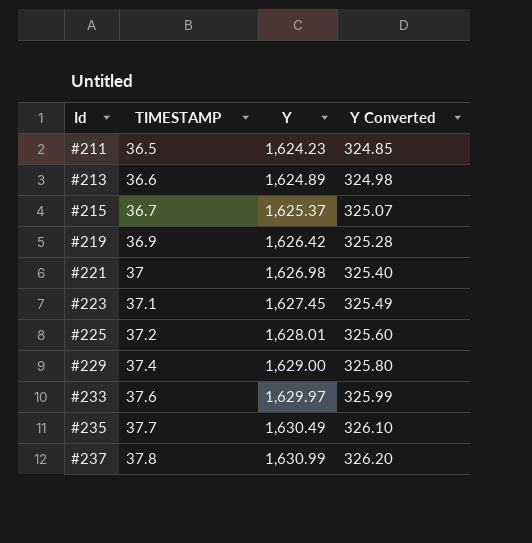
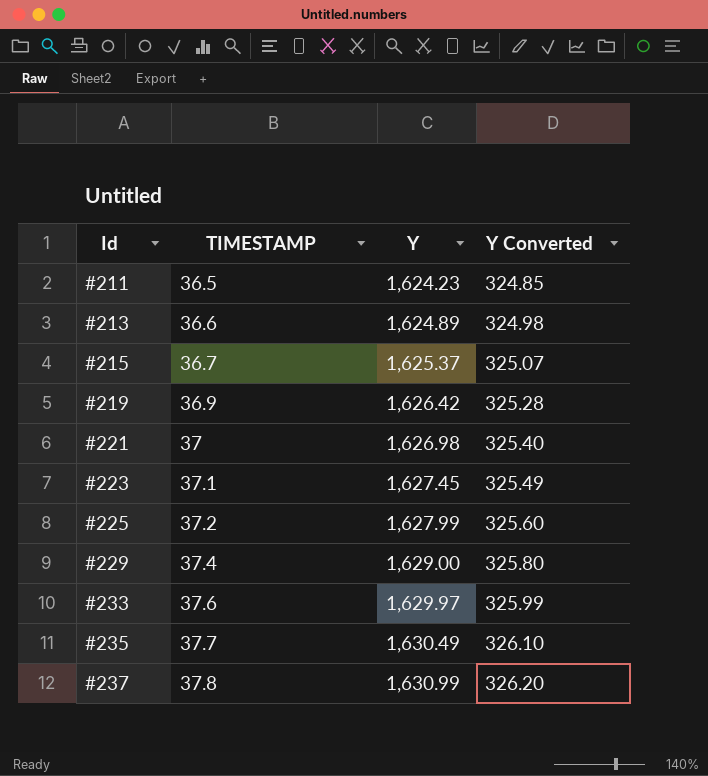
#225 | Y: 1,628.01 -> 1,627.99

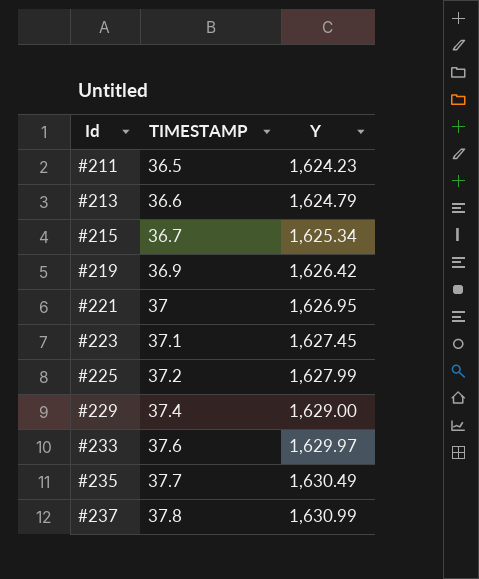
column Y Converted | formula: [Y] * 0.2 -> none
#213 | Y: 1,624.89 -> 1,624.79
#215 | Y: 1,625.37 -> 1,625.34
#221 | Y: 1,626.98 -> 1,626.95

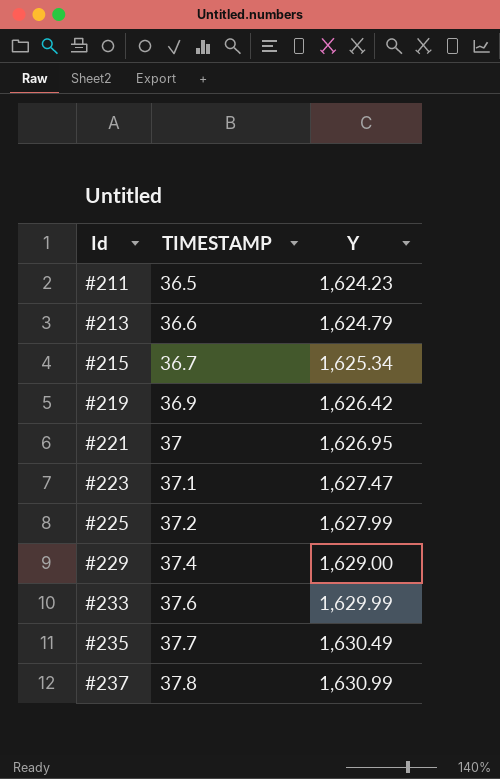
#223 | Y: 1,627.45 -> 1,627.47
#233 | Y: 1,629.97 -> 1,629.99

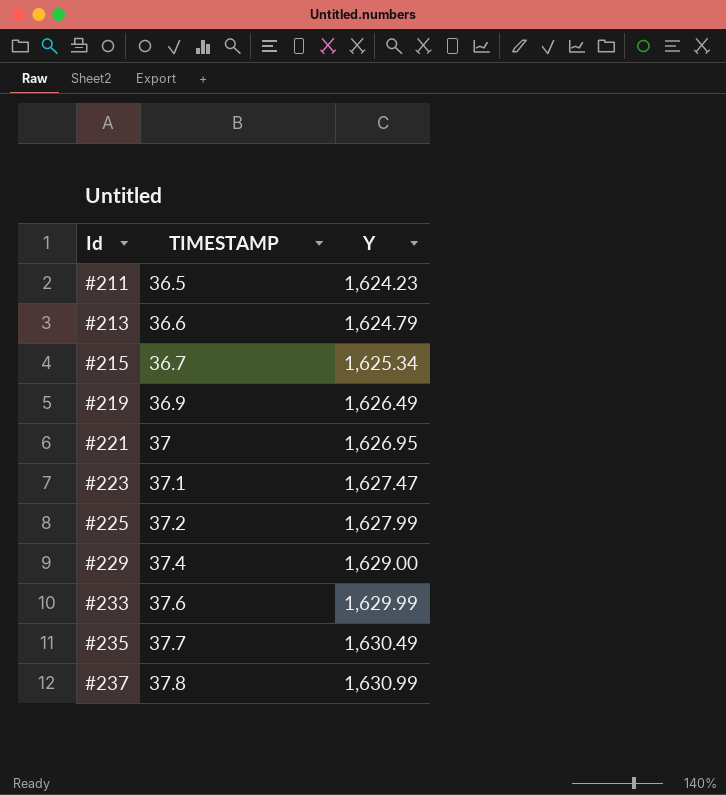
#219 | Y: 1,626.42 -> 1,626.49

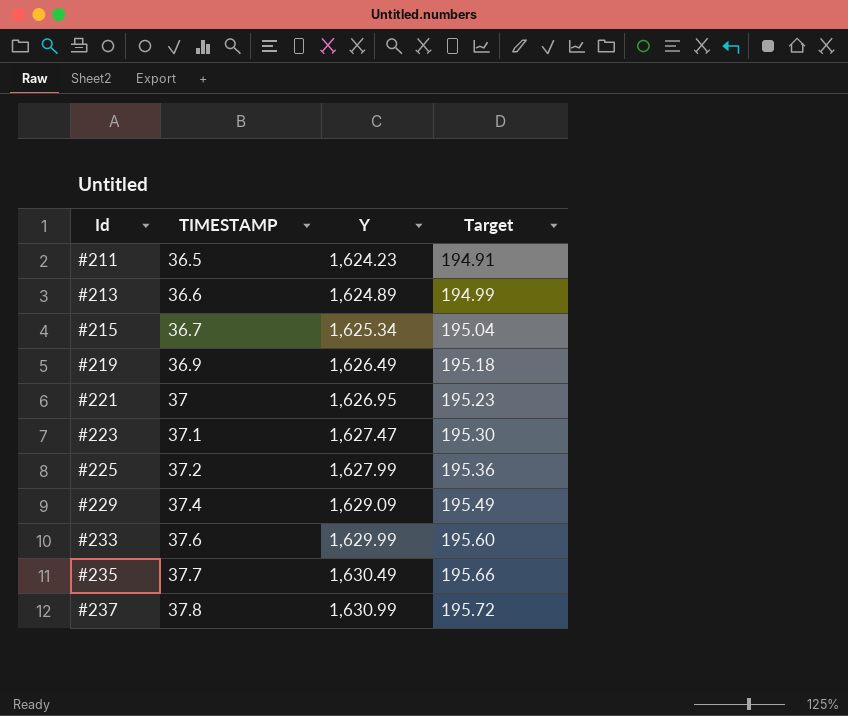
column Target | formula: none -> [Y] * 0.12
#213 | Y: 1,624.79 -> 1,624.89
#229 | Y: 1,629.00 -> 1,629.09

